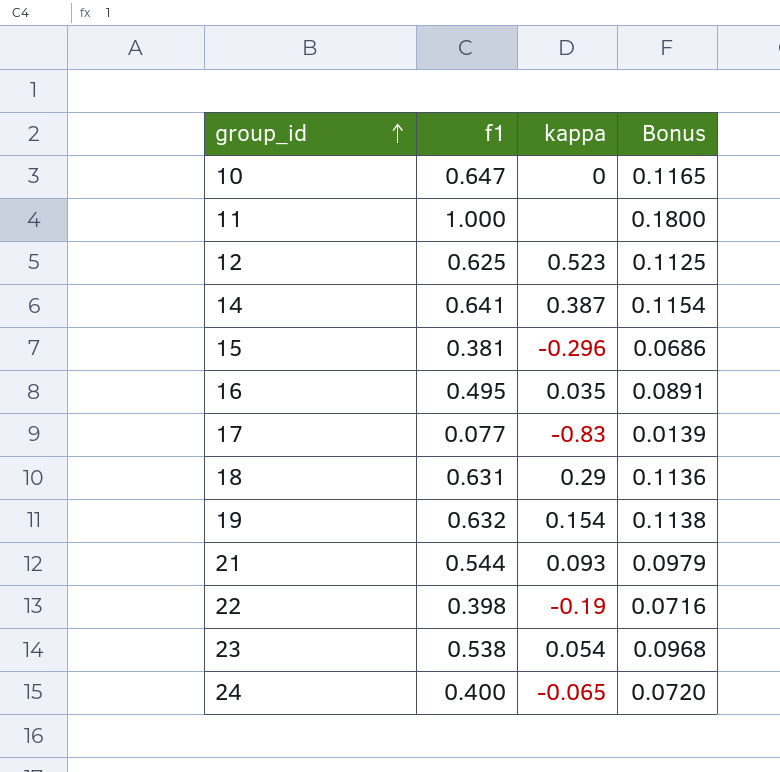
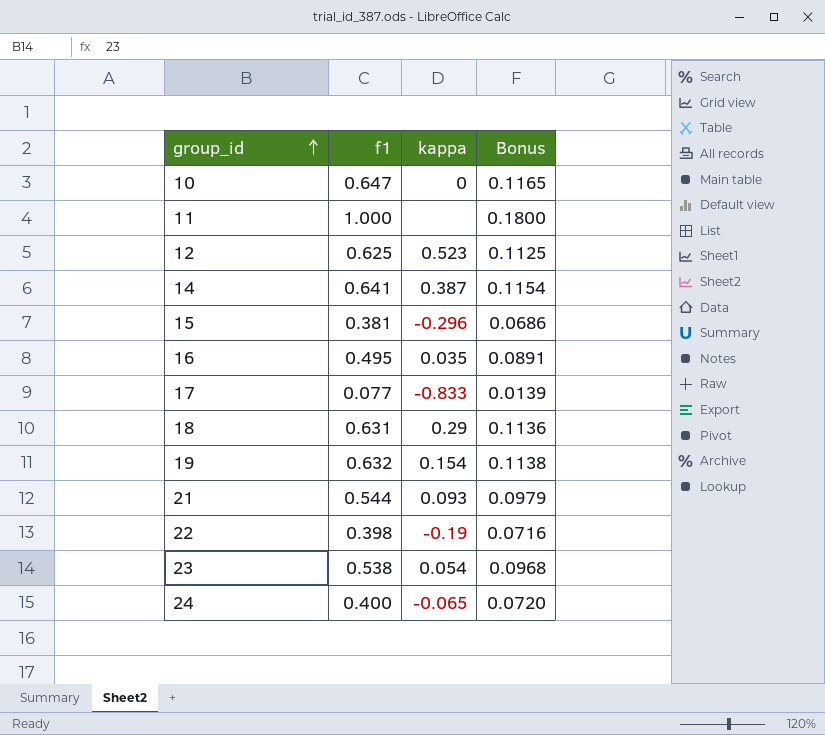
17 | kappa: -0.83 -> -0.833

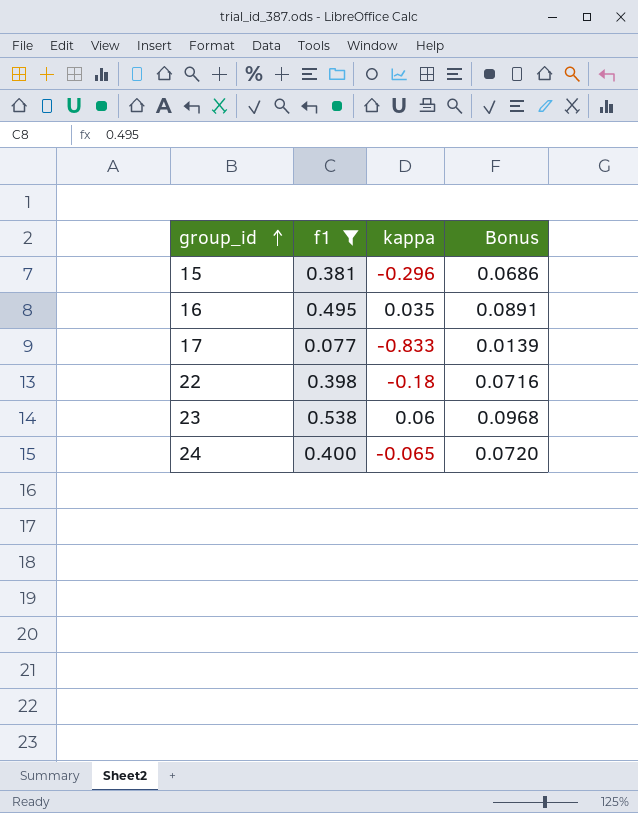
filter: none -> f1 <= 0.538
22 | kappa: -0.19 -> -0.18
23 | kappa: 0.054 -> 0.06

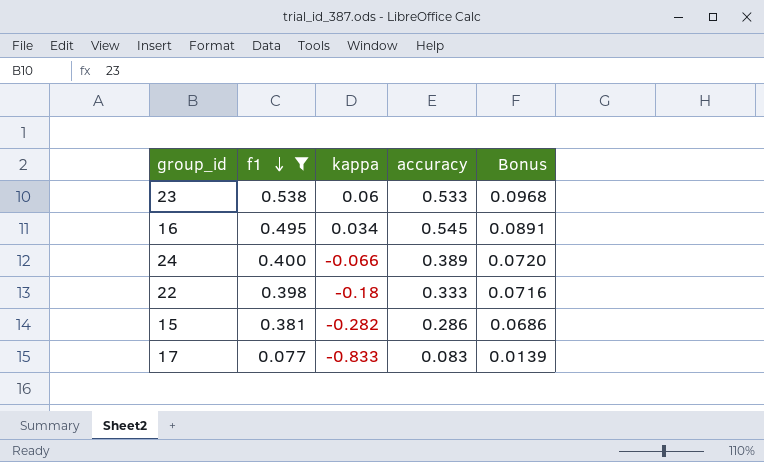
row order: group_id ascending -> f1 descending
column accuracy | position: none -> 4
16 | kappa: 0.035 -> 0.034
24 | kappa: -0.065 -> -0.066
15 | kappa: -0.296 -> -0.282

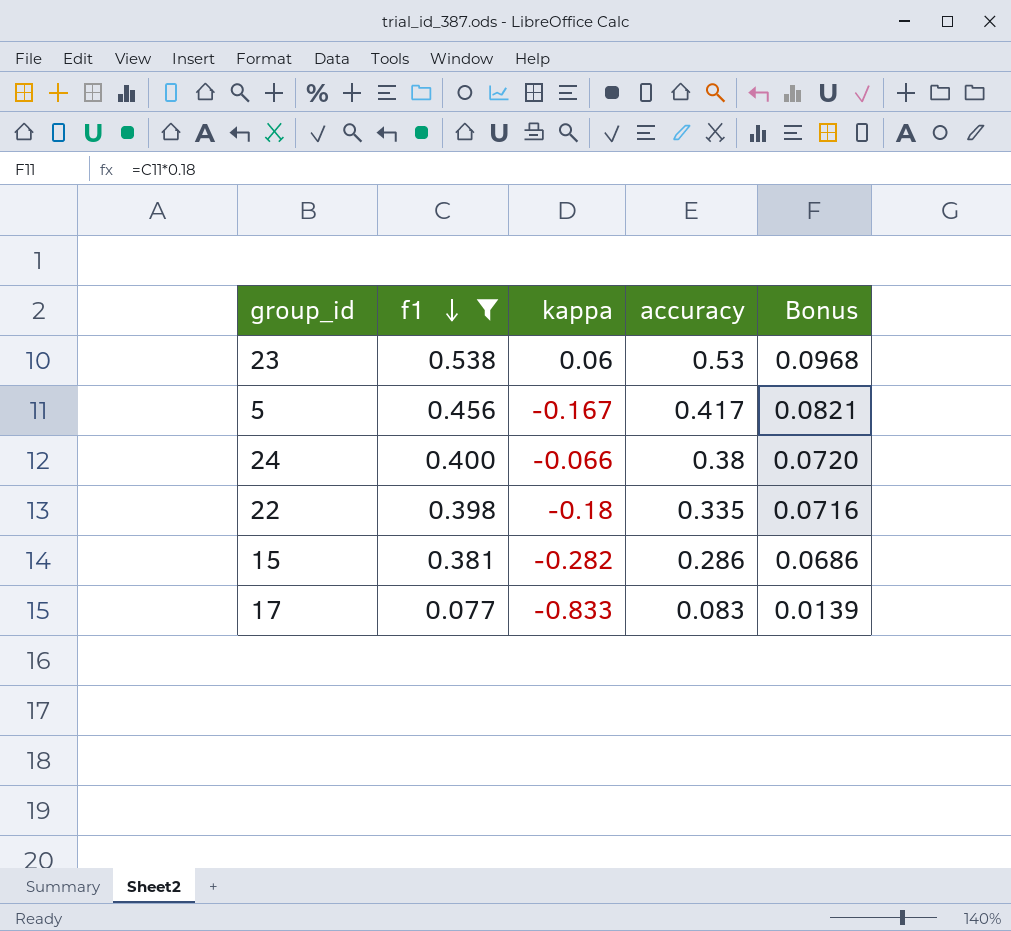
row 16: 0.495 | 0.034 | 0.545 | 0.0891 -> none
23 | accuracy: 0.533 -> 0.53
row 5: none -> 0.456 | -0.167 | 0.417 | 0.0821
24 | accuracy: 0.389 -> 0.38
22 | accuracy: 0.333 -> 0.335

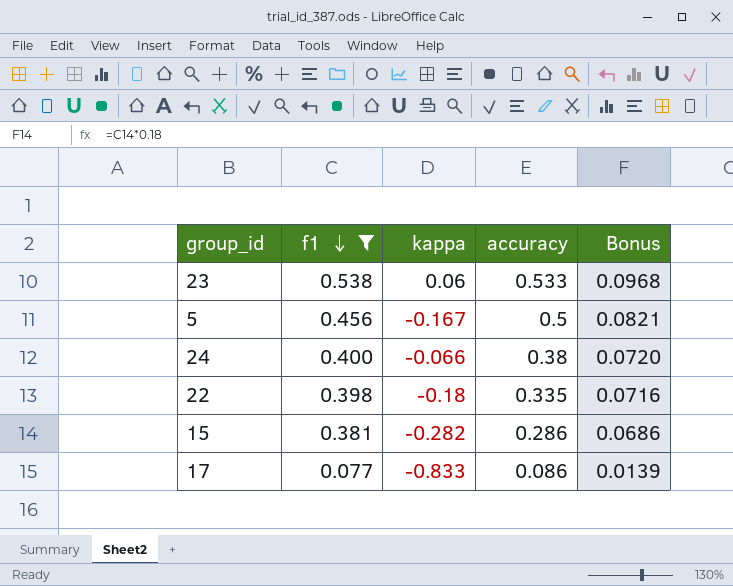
23 | accuracy: 0.53 -> 0.533
5 | accuracy: 0.417 -> 0.5
17 | accuracy: 0.083 -> 0.086

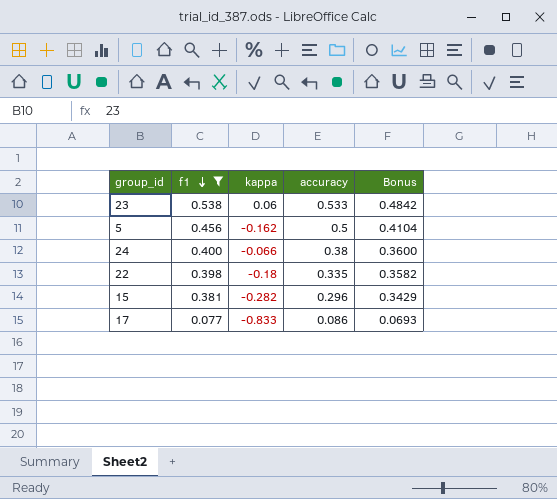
column Bonus | formula: [f1] * 0.18 -> [f1] * 0.9
5 | kappa: -0.167 -> -0.162
15 | accuracy: 0.286 -> 0.296

